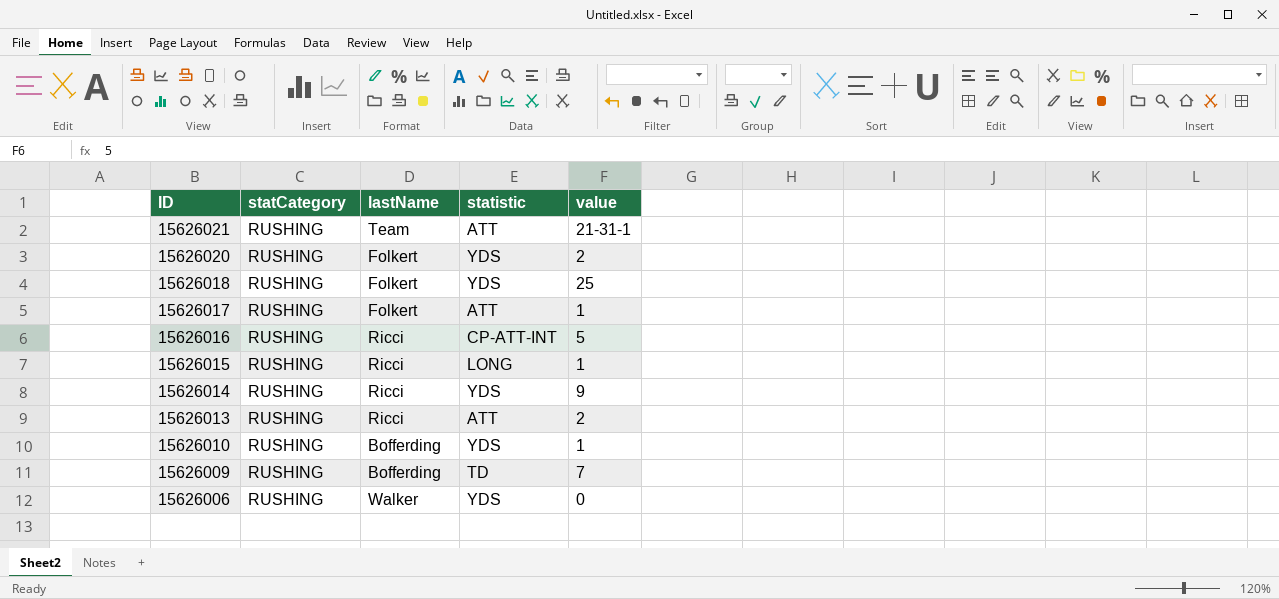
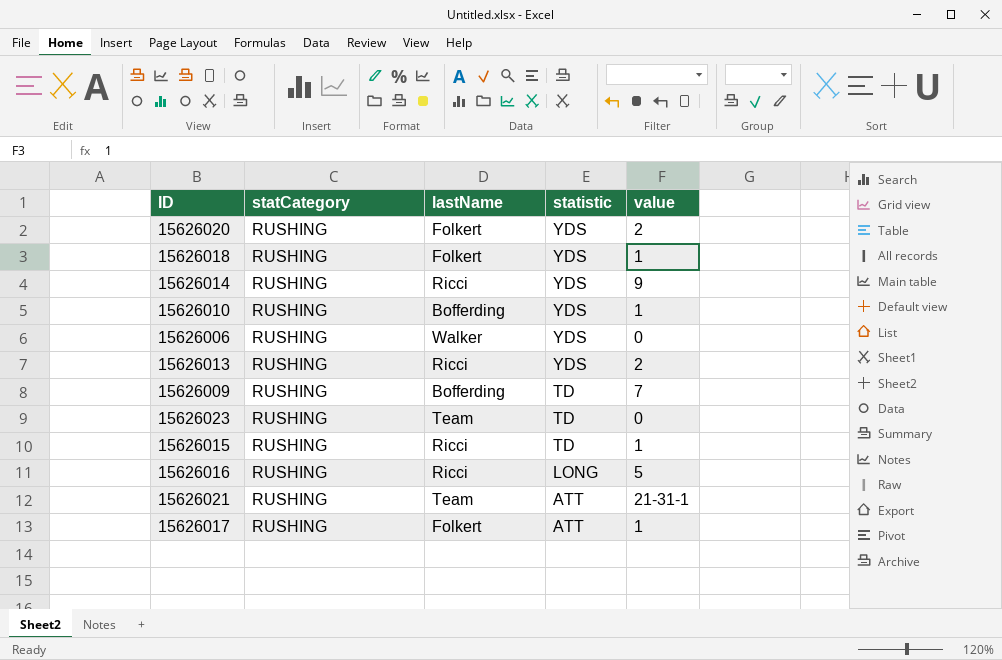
row order: ID descending -> statistic descending
15626018 | value: 25 -> 1
15626013 | statistic: ATT -> YDS
row 15626023: none -> RUSHING | Team | TD | 0
15626015 | statistic: LONG -> TD
15626016 | statistic: CP-ATT-INT -> LONG

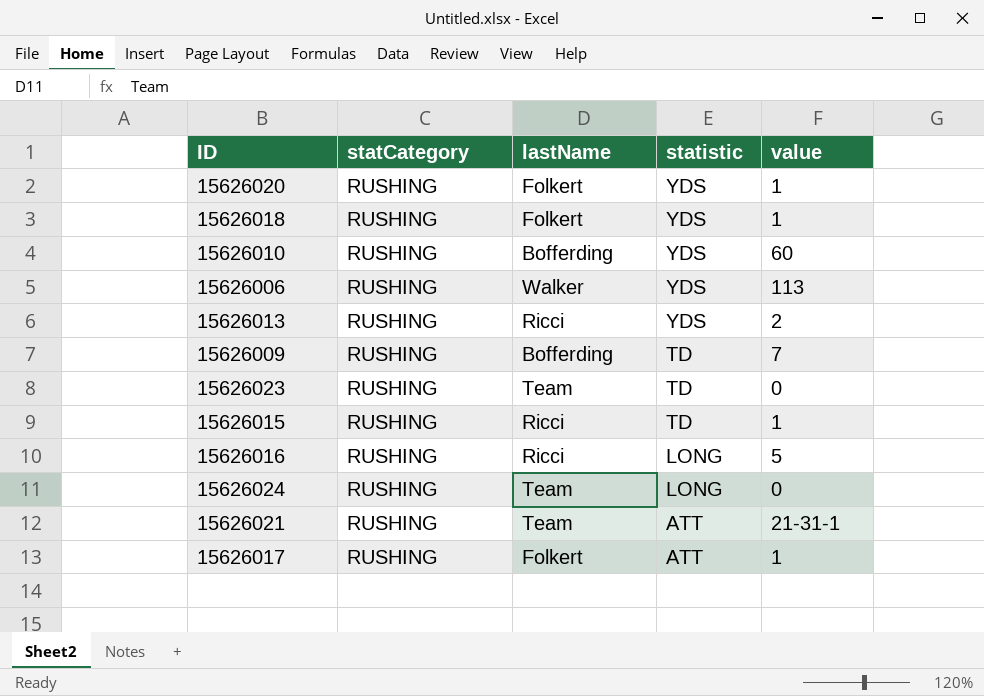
row 15626014: RUSHING | Ricci | YDS | 9 -> none
15626020 | value: 2 -> 1
15626010 | value: 1 -> 60
15626006 | value: 0 -> 113
row 15626024: none -> RUSHING | Team | LONG | 0

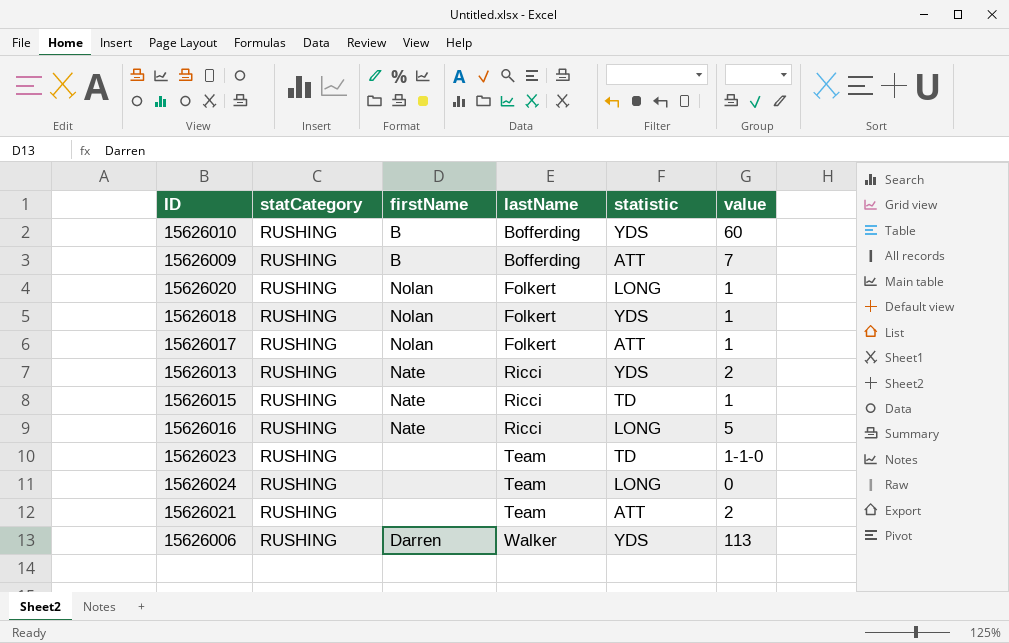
row order: statistic descending -> lastName ascending
column firstName | position: none -> 3
15626009 | statistic: TD -> ATT
15626020 | statistic: YDS -> LONG
15626023 | value: 0 -> 1-1-0
15626021 | value: 21-31-1 -> 2

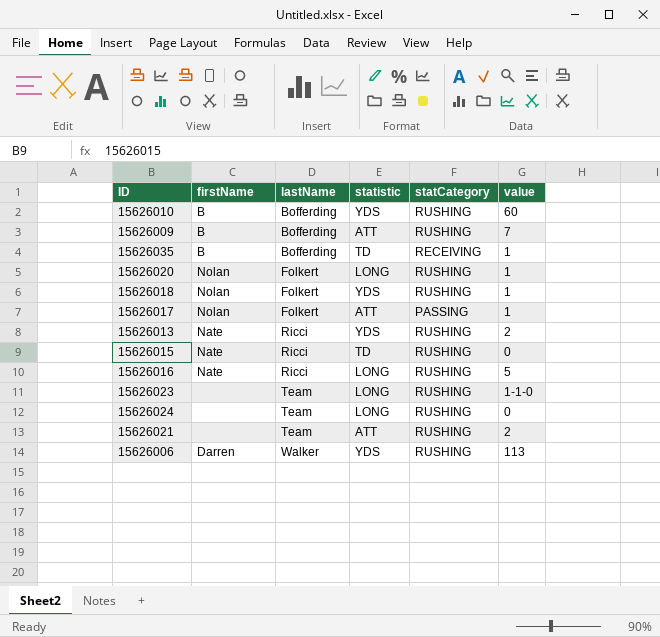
column statCategory | position: 2 -> 5
row 15626035: none -> B | Bofferding | TD | RECEIVING | 1
15626017 | statCategory: RUSHING -> PASSING
15626015 | value: 1 -> 0
15626023 | statistic: TD -> LONG

